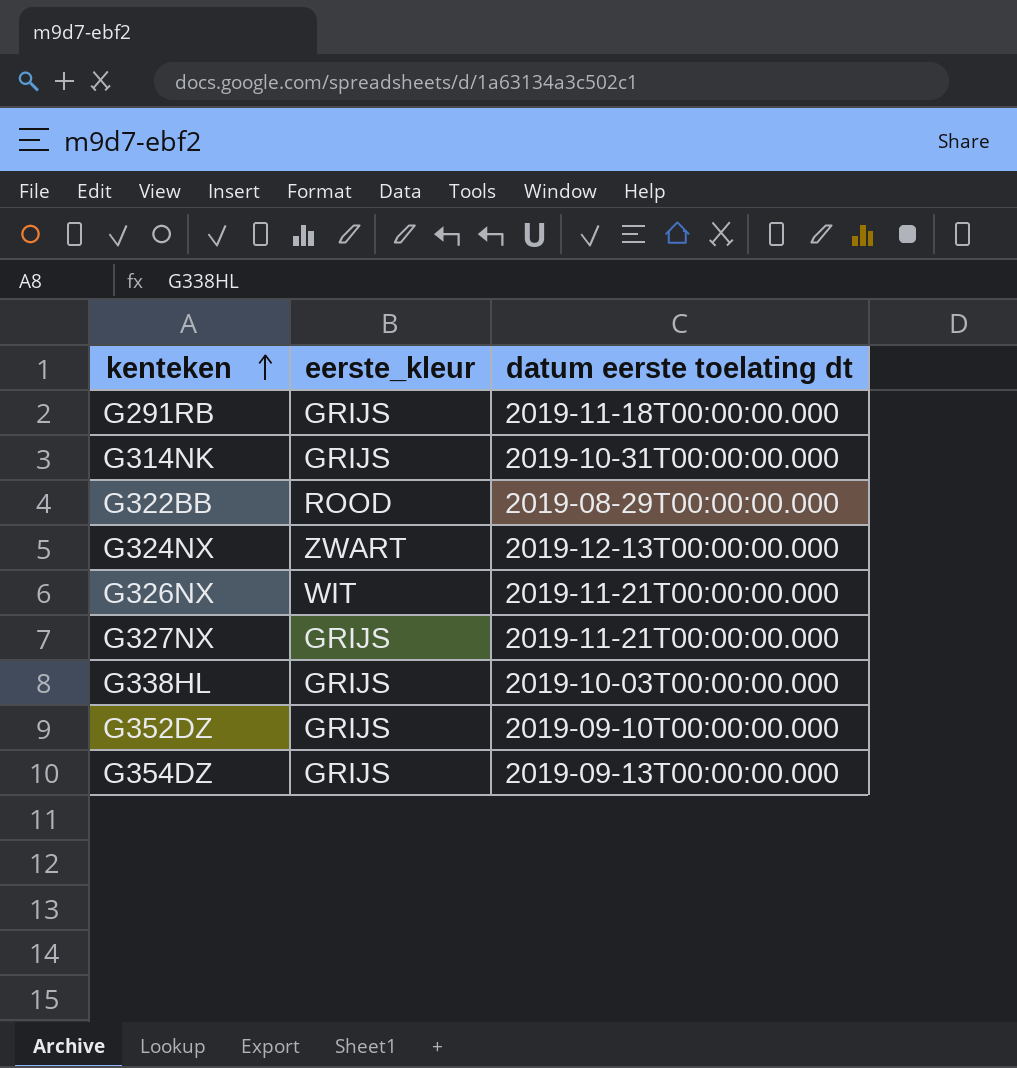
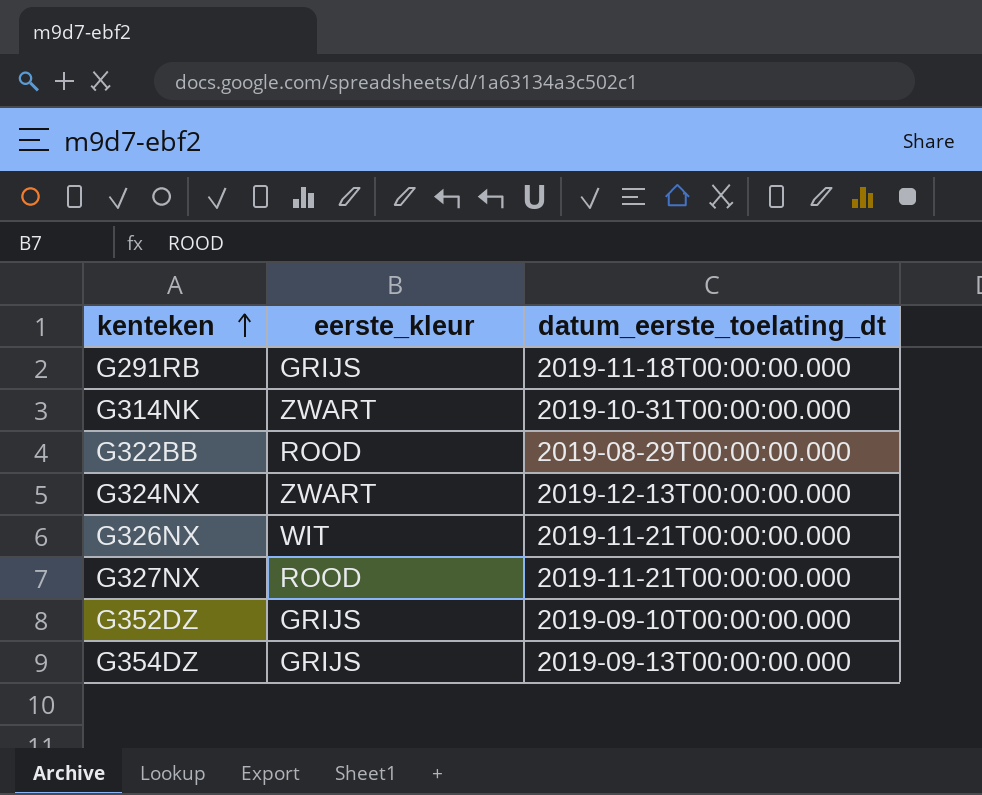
column name: datum eerste toelating dt -> datum_eerste_toelating_dt
row G338HL: GRIJS | 2019-10-03T00:00:00.000 -> none
G314NK | eerste_kleur: GRIJS -> ZWART
G327NX | eerste_kleur: GRIJS -> ROOD

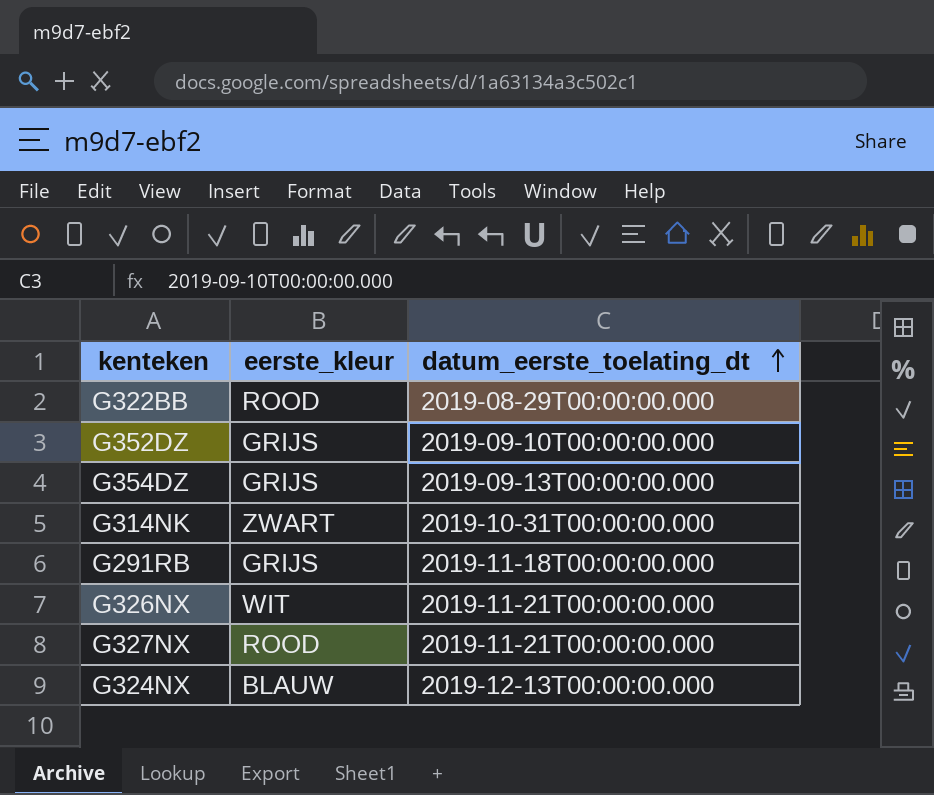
row order: kenteken ascending -> datum_eerste_toelating_dt ascending
G324NX | eerste_kleur: ZWART -> BLAUW

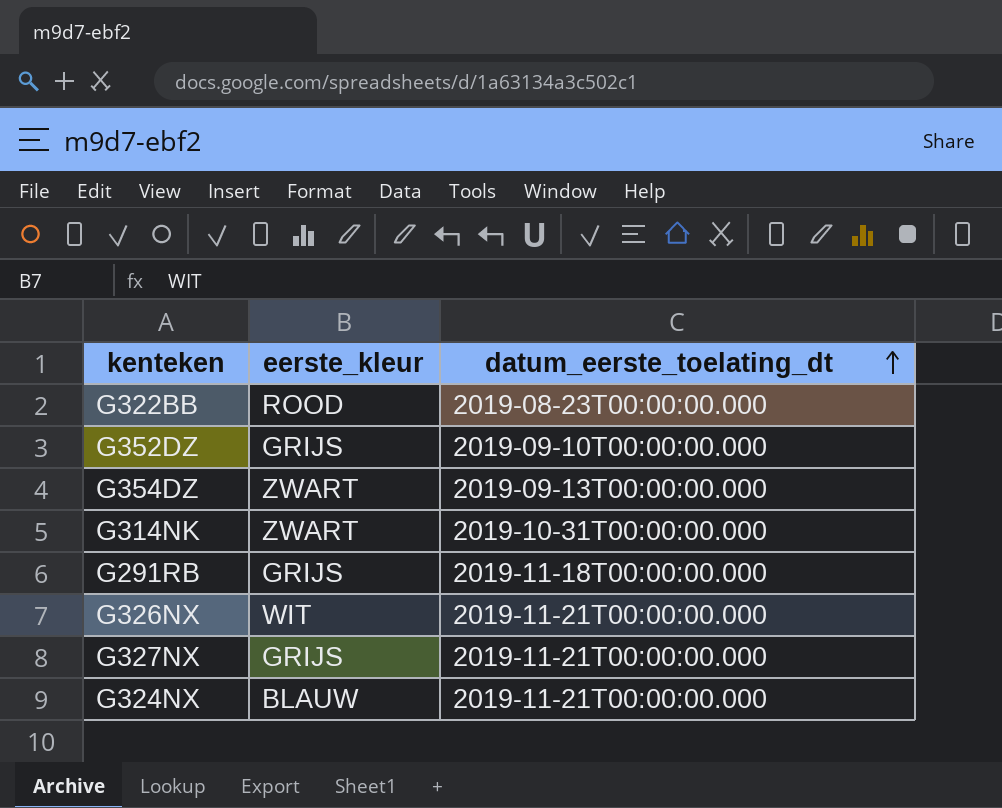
G322BB | datum_eerste_toelating_dt: 2019-08-29T00:00:00.000 -> 2019-08-23T00:00:00.000
G354DZ | eerste_kleur: GRIJS -> ZWART
G327NX | eerste_kleur: ROOD -> GRIJS
G324NX | datum_eerste_toelating_dt: 2019-12-13T00:00:00.000 -> 2019-11-21T00:00:00.000

